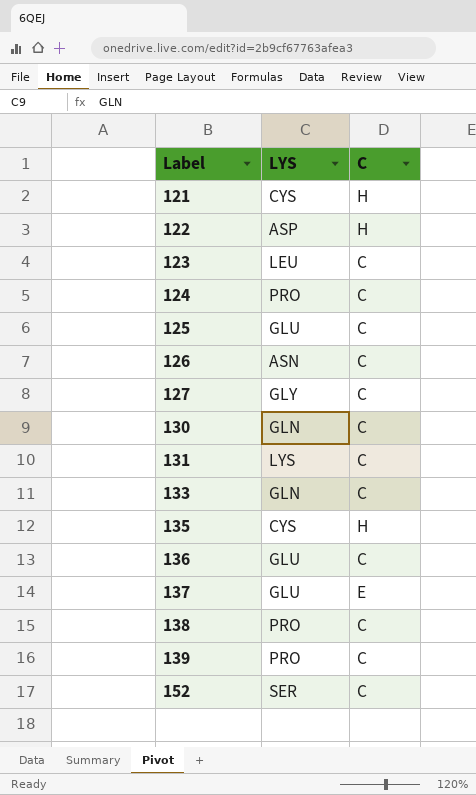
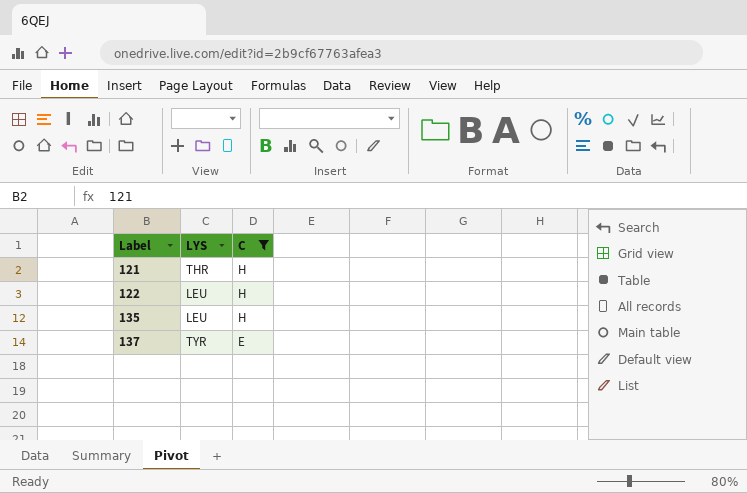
filter: none -> C != C
121 | LYS: CYS -> THR
122 | LYS: ASP -> LEU
135 | LYS: CYS -> LEU
137 | LYS: GLU -> TYR

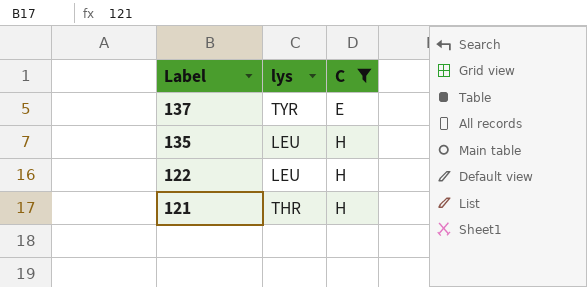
row order: Label ascending -> Label descending
column name: LYS -> lys

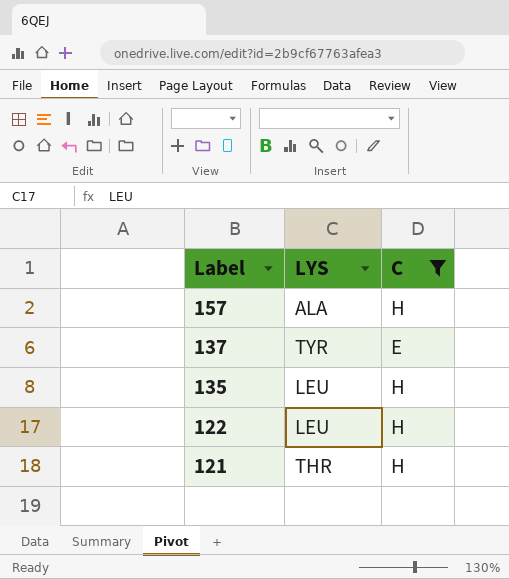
column name: lys -> LYS
row 157: none -> ALA | H

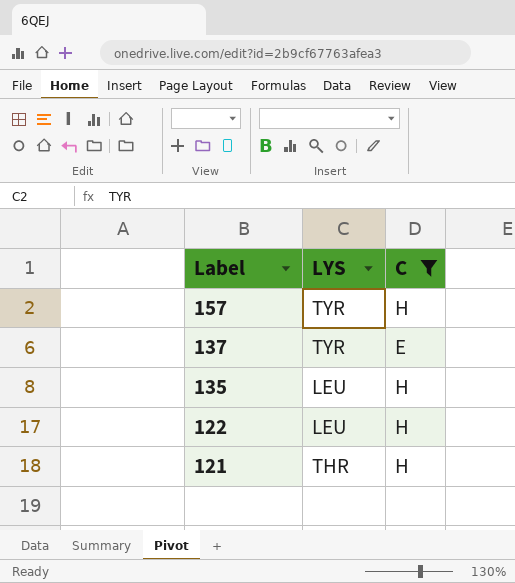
157 | LYS: ALA -> TYR

